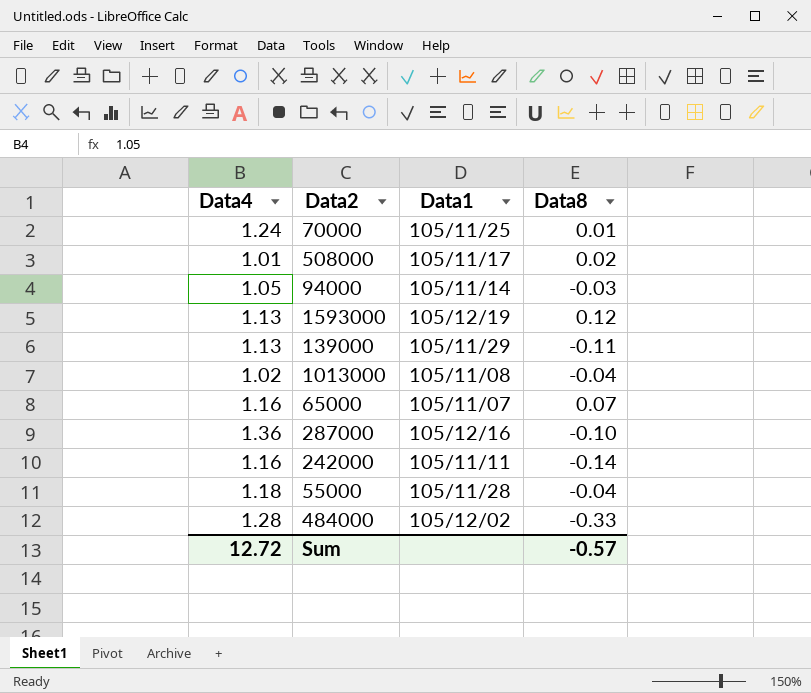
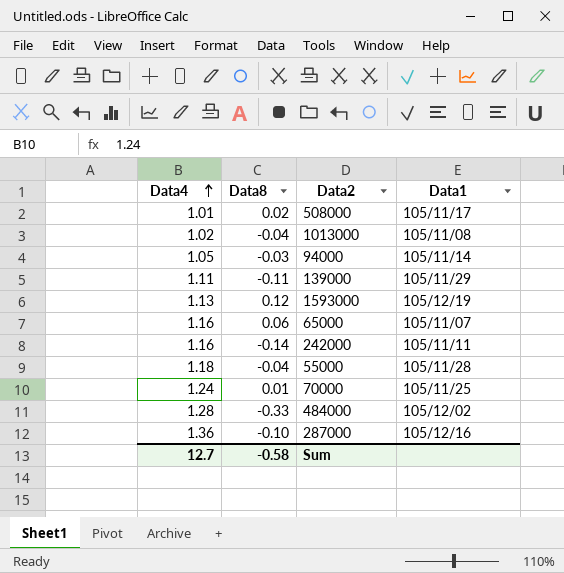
row order: none -> Data4 ascending
column Data8 | position: 4 -> 2
139000 | Data4: 1.13 -> 1.11
65000 | Data8: 0.07 -> 0.06
Sum | Data4: 12.72 -> 12.7
Sum | Data8: -0.57 -> -0.58

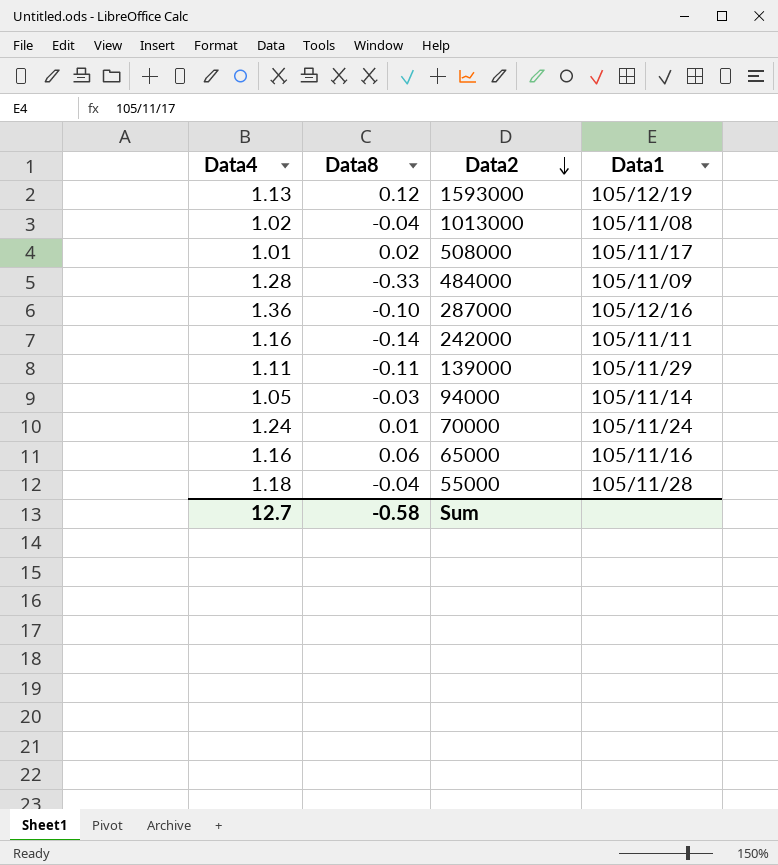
row order: Data4 ascending -> Data2 descending
484000 | Data1: 105/12/02 -> 105/11/09
70000 | Data1: 105/11/25 -> 105/11/24
65000 | Data1: 105/11/07 -> 105/11/16

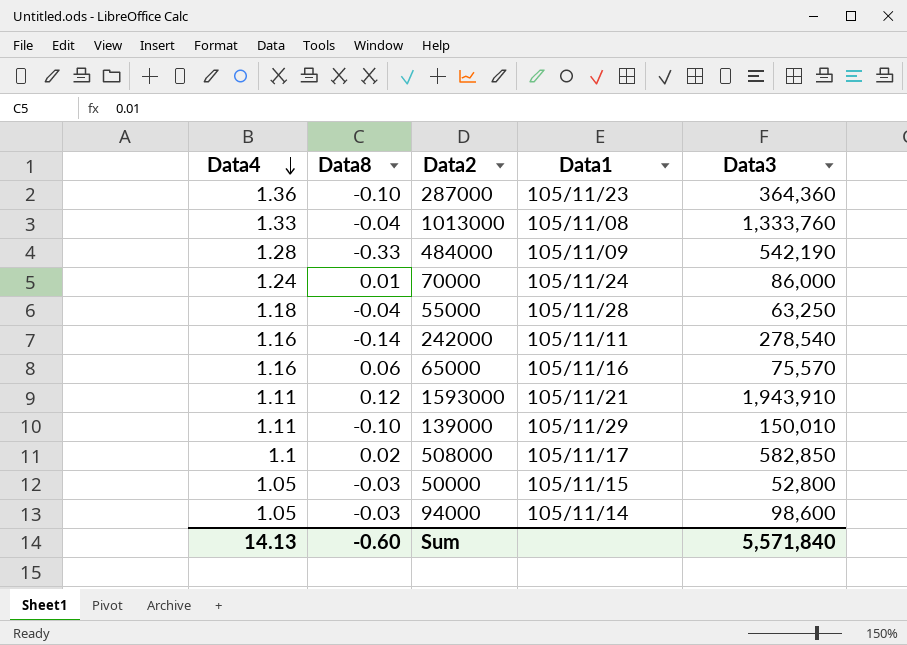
row order: Data2 descending -> Data4 descending
column Data3 | position: none -> 5
287000 | Data1: 105/12/16 -> 105/11/23
1013000 | Data4: 1.02 -> 1.33
1593000 | Data4: 1.13 -> 1.11
1593000 | Data1: 105/12/19 -> 105/11/21
139000 | Data8: -0.11 -> -0.10
508000 | Data4: 1.01 -> 1.1
row 50000: none -> 1.05 | -0.03 | 105/11/15 | 52,800
Sum | Data4: 12.7 -> 14.13
Sum | Data8: -0.58 -> -0.60

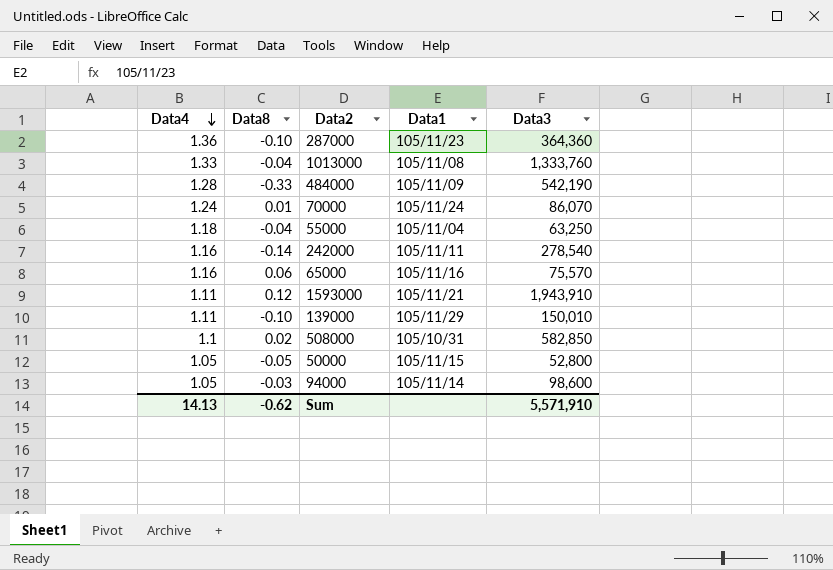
70000 | Data3: 86,000 -> 86,070
55000 | Data1: 105/11/28 -> 105/11/04
508000 | Data1: 105/11/17 -> 105/10/31
50000 | Data8: -0.03 -> -0.05
Sum | Data8: -0.60 -> -0.62
Sum | Data3: 5,571,840 -> 5,571,910

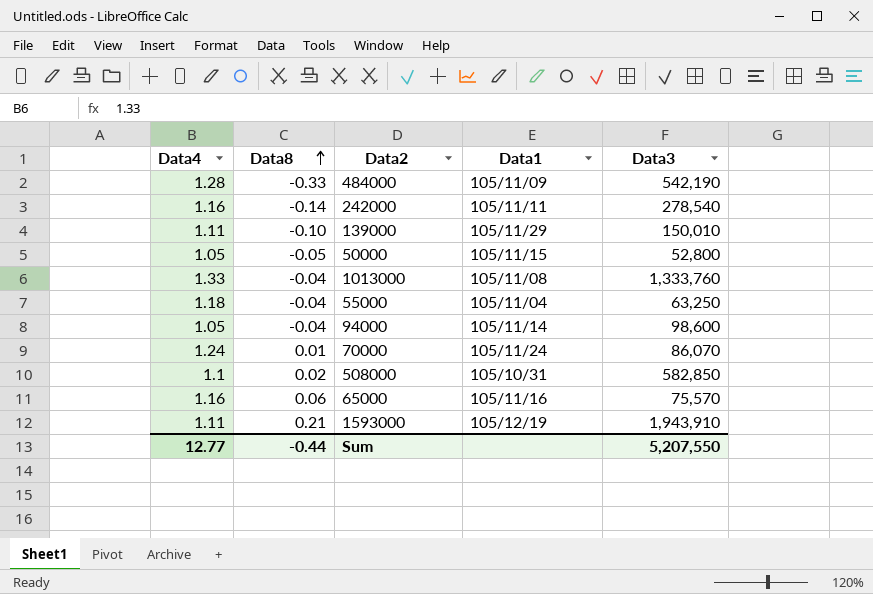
row order: Data4 descending -> Data8 ascending
row 287000: 1.36 | -0.10 | 105/11/23 | 364,360 -> none
94000 | Data8: -0.03 -> -0.04
1593000 | Data8: 0.12 -> 0.21
1593000 | Data1: 105/11/21 -> 105/12/19
Sum | Data4: 14.13 -> 12.77
Sum | Data8: -0.62 -> -0.44
Sum | Data3: 5,571,910 -> 5,207,550

